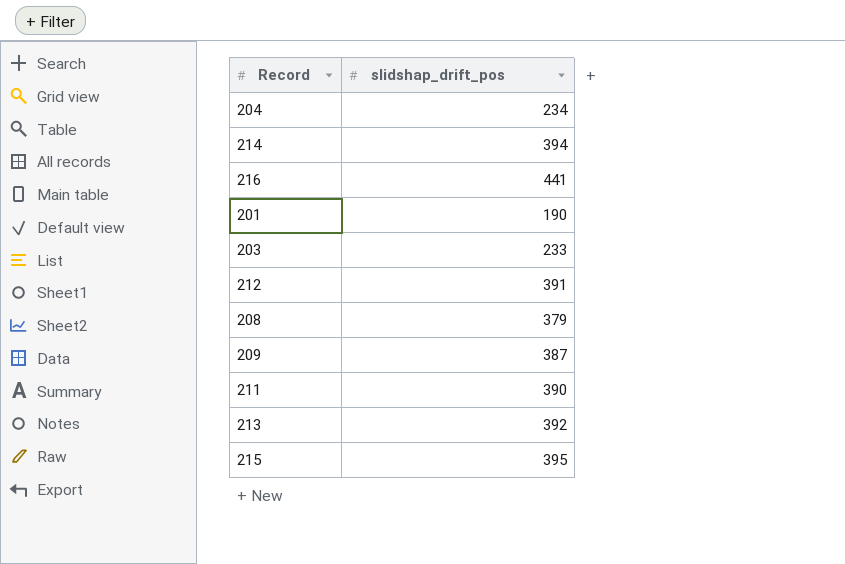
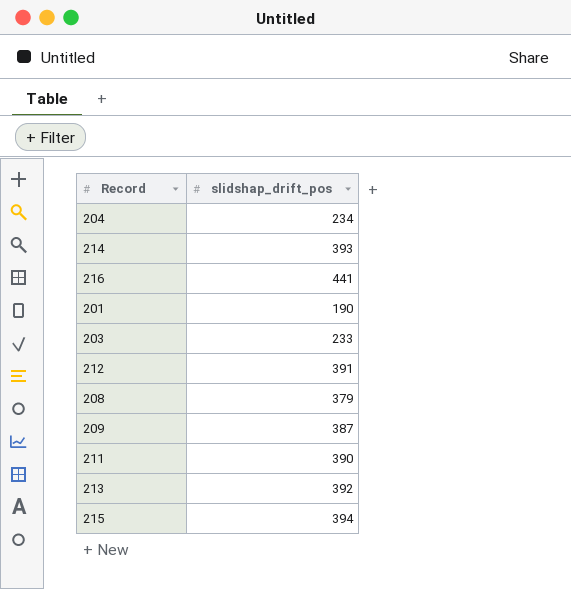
214 | slidshap_drift_pos: 394 -> 393
215 | slidshap_drift_pos: 395 -> 394

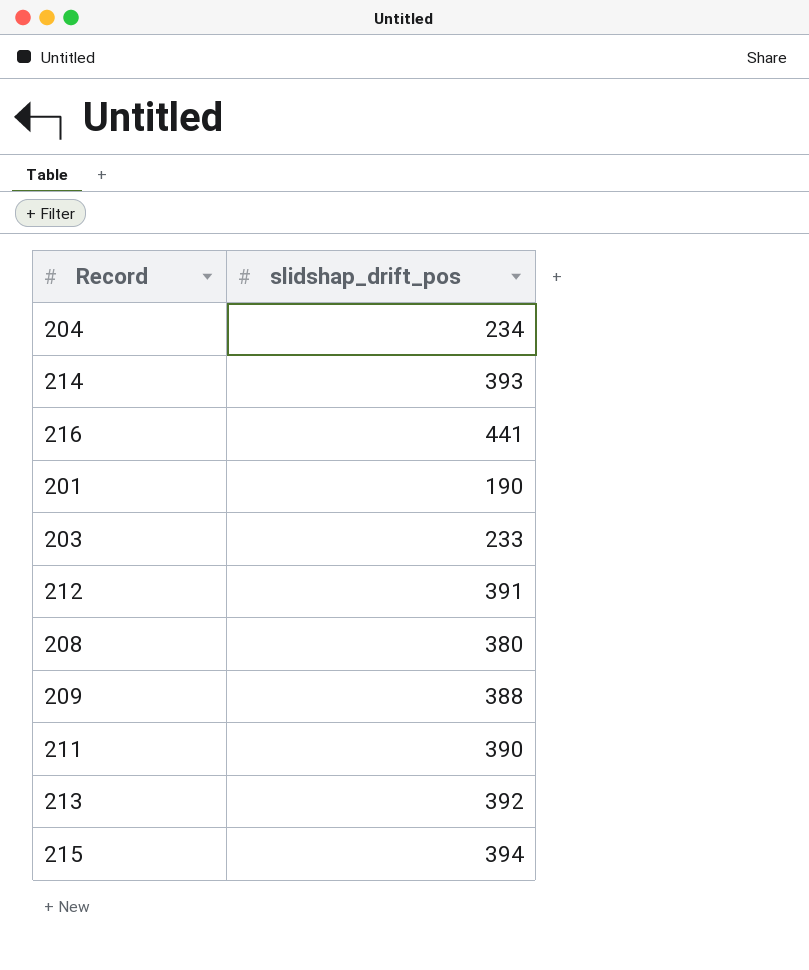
208 | slidshap_drift_pos: 379 -> 380
209 | slidshap_drift_pos: 387 -> 388

